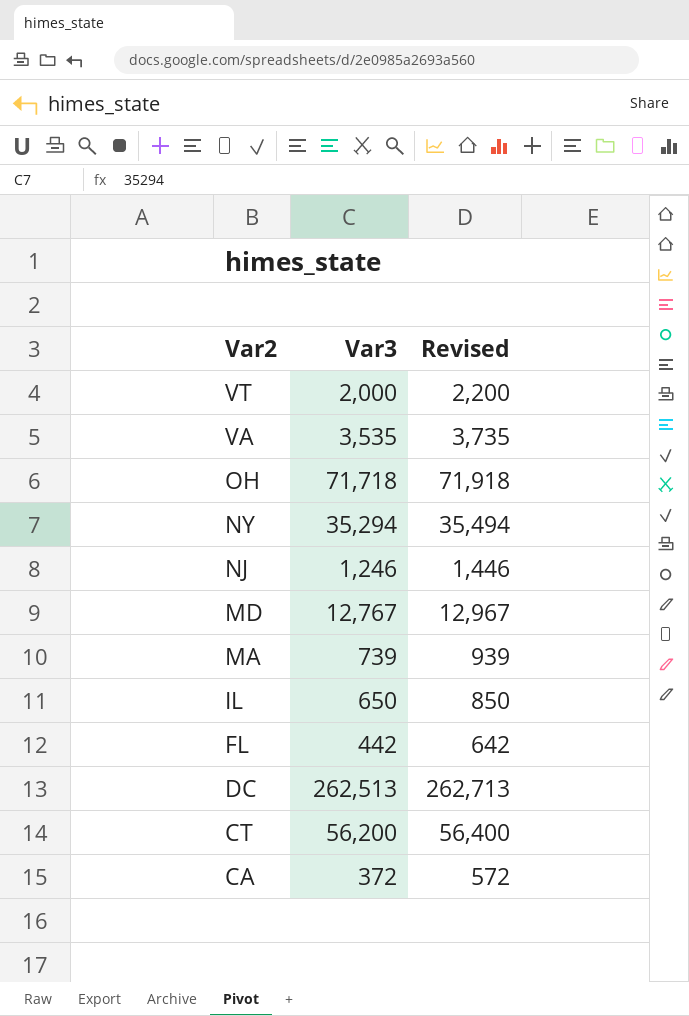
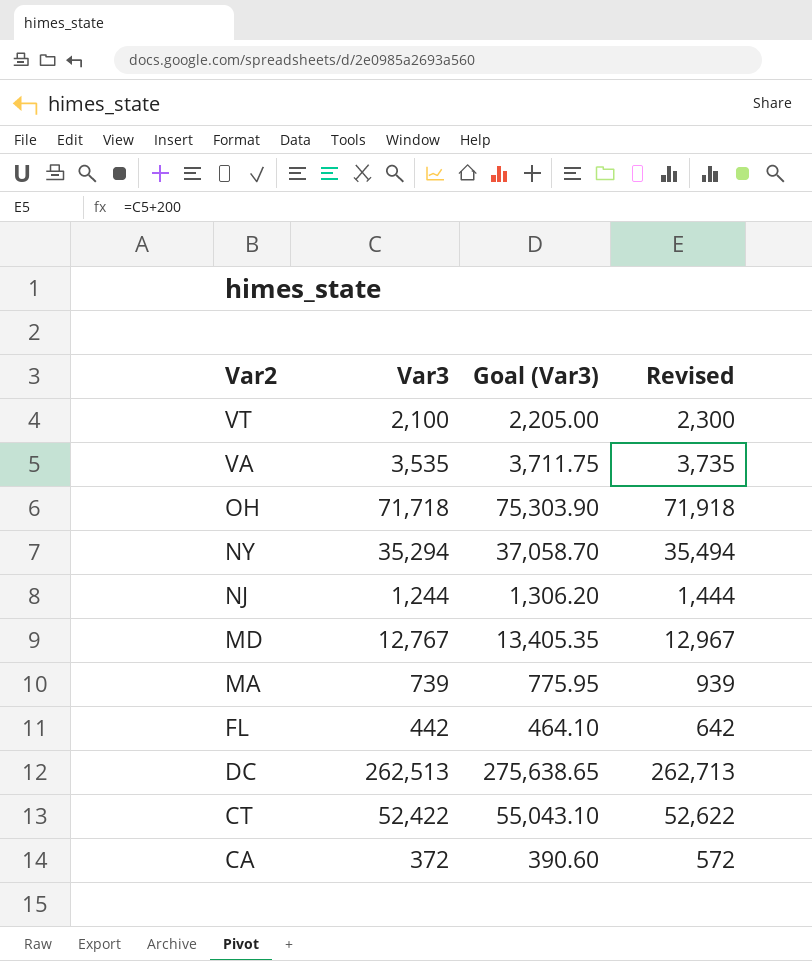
column Goal (Var3) | formula: none -> [Var3] * 1.05
row IL: 650 | 850 -> none
VT | Var3: 2,000 -> 2,100
VT | Revised: 2,200 -> 2,300
NJ | Var3: 1,246 -> 1,244
NJ | Revised: 1,446 -> 1,444
CT | Var3: 56,200 -> 52,422
CT | Revised: 56,400 -> 52,622

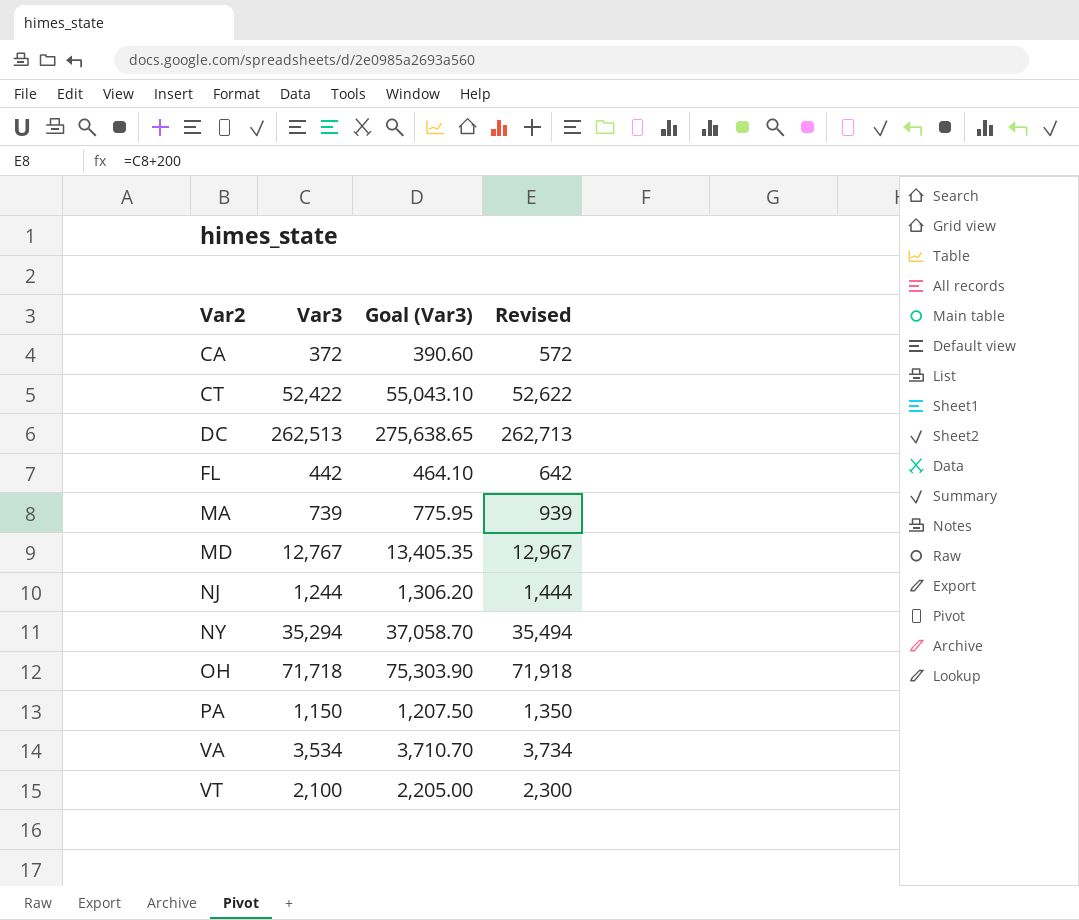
row order: Var2 descending -> Var2 ascending
row PA: none -> 1,150 | 1,207.50 | 1,350
VA | Var3: 3,535 -> 3,534
VA | Goal (Var3): 3,711.75 -> 3,710.70
VA | Revised: 3,735 -> 3,734

